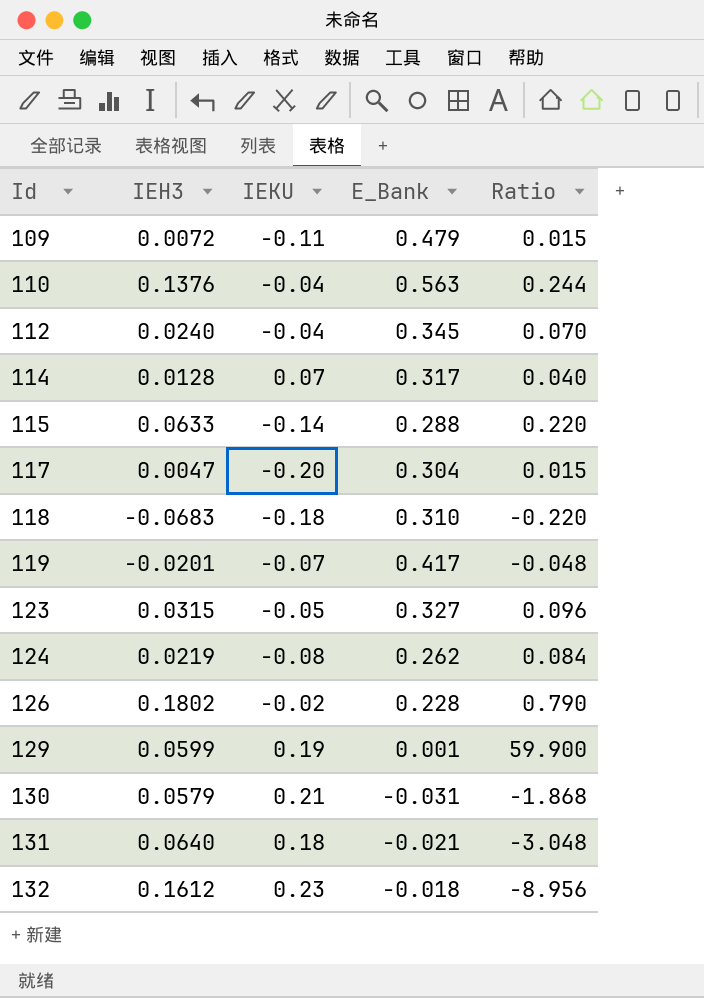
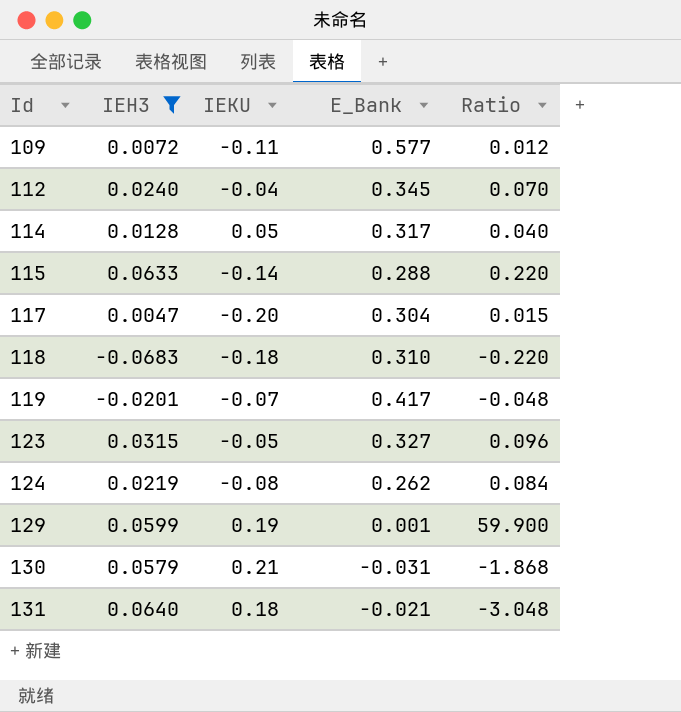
filter: none -> IEH3 <= 0.0640
109 | E_Bank: 0.479 -> 0.577
109 | Ratio: 0.015 -> 0.012
114 | IEKU: 0.07 -> 0.05

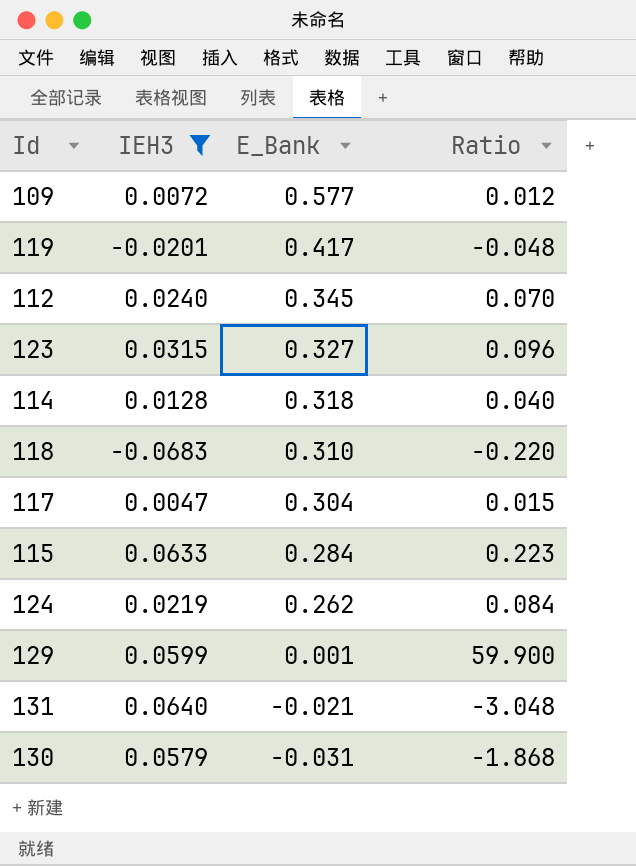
row order: Id ascending -> E_Bank descending
column IEKU | position: 3 -> none
114 | E_Bank: 0.317 -> 0.318
115 | E_Bank: 0.288 -> 0.284
115 | Ratio: 0.220 -> 0.223

